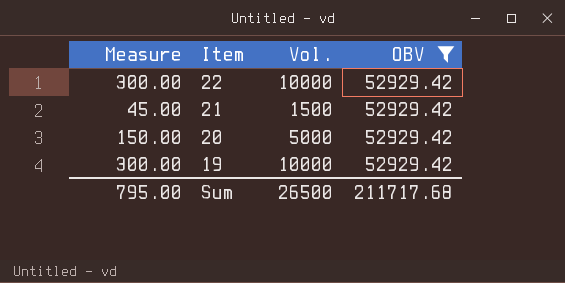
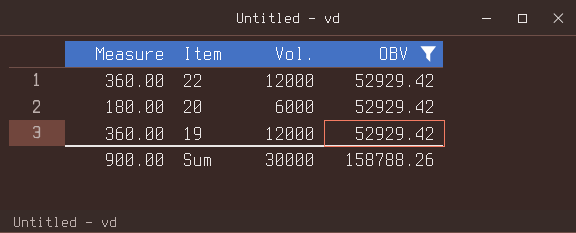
row 21: 45.00 | 1500 | 52929.42 -> none
22 | Measure: 300.00 -> 360.00
22 | Vol.: 10000 -> 12000
20 | Measure: 150.00 -> 180.00
20 | Vol.: 5000 -> 6000
19 | Measure: 300.00 -> 360.00
19 | Vol.: 10000 -> 12000
Sum | Measure: 795.00 -> 900.00
Sum | Vol.: 26500 -> 30000
Sum | OBV: 211717.68 -> 158788.26

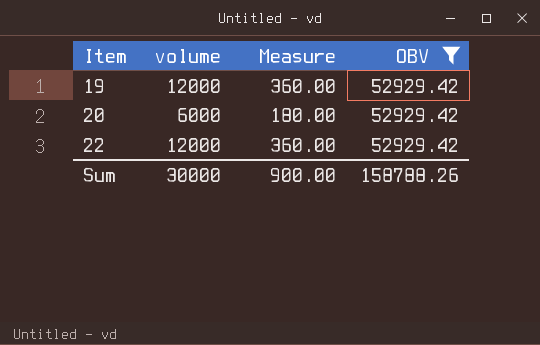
row order: Item descending -> Item ascending
column name: Vol. -> volume
column Measure | position: 1 -> 3

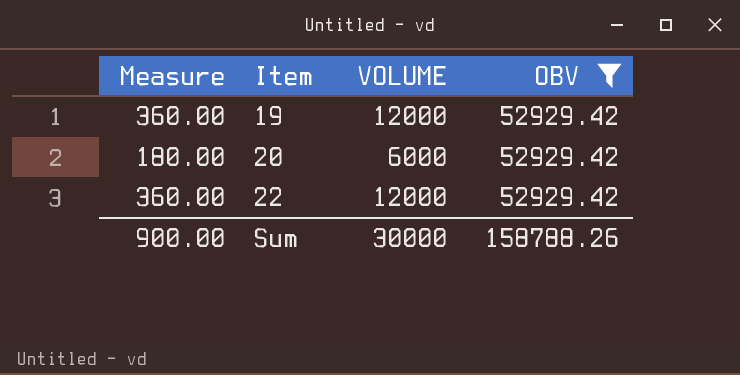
column Measure | position: 3 -> 1
column name: volume -> VOLUME

